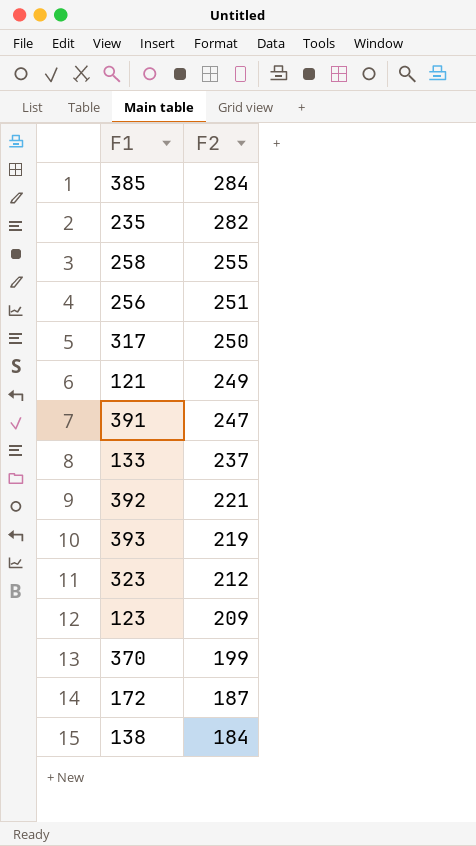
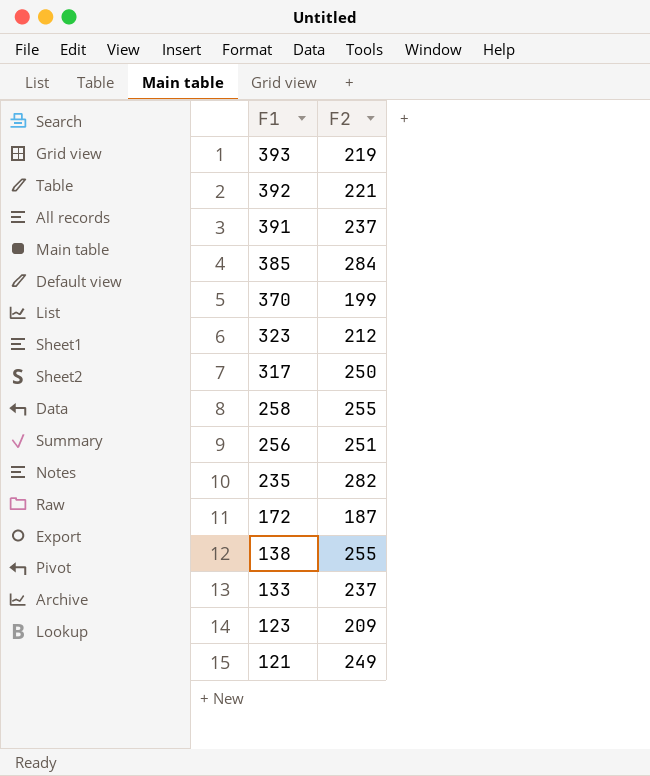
row order: F2 descending -> F1 descending
391 | F2: 247 -> 237
138 | F2: 184 -> 255

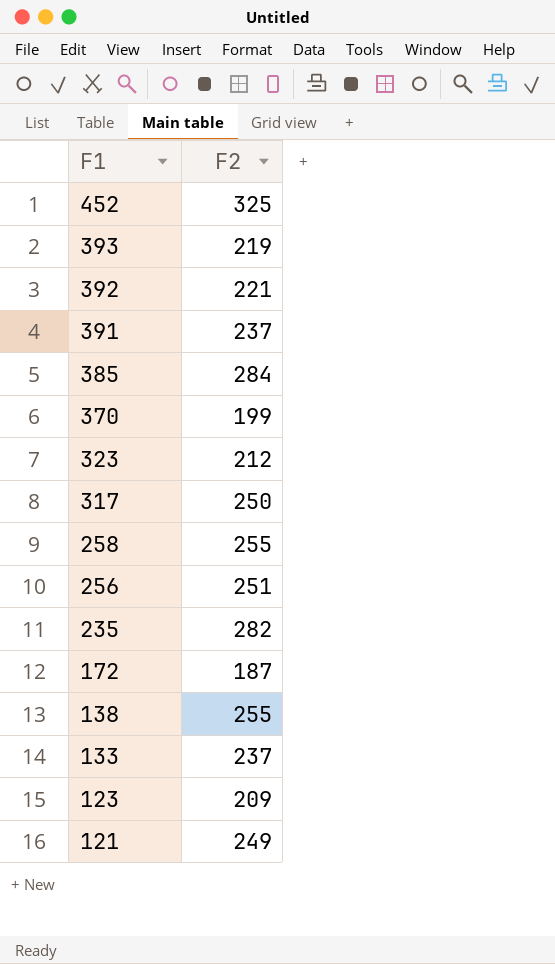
row 452: none -> 325

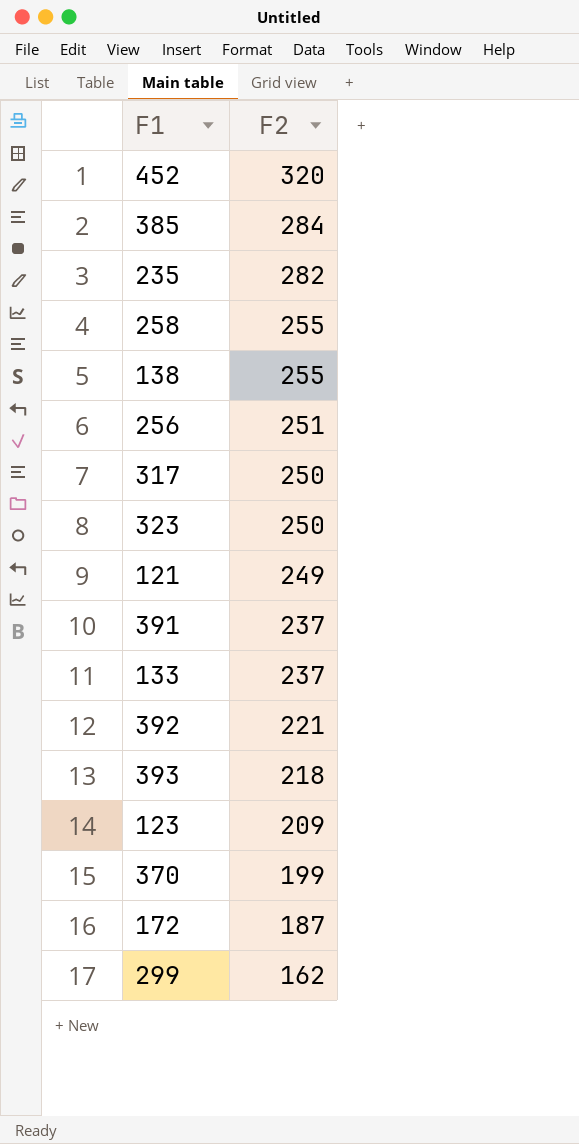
row order: F1 descending -> F2 descending
452 | F2: 325 -> 320
323 | F2: 212 -> 250
393 | F2: 219 -> 218
row 299: none -> 162

